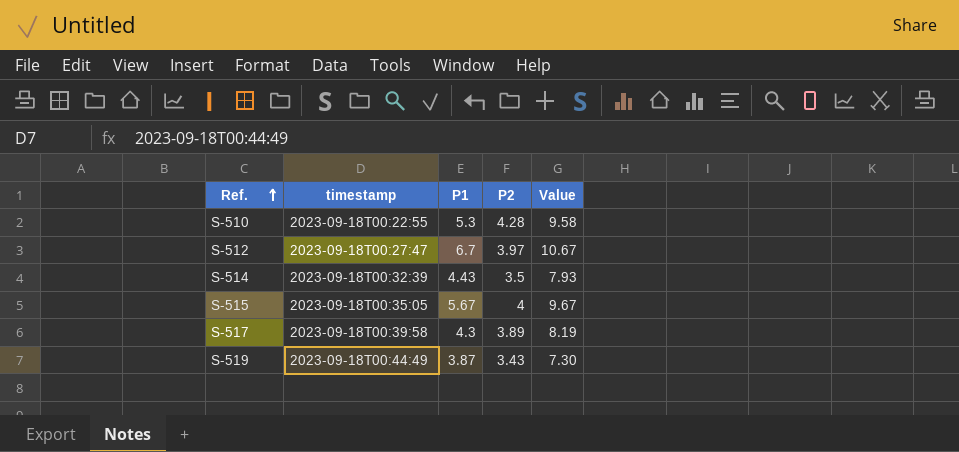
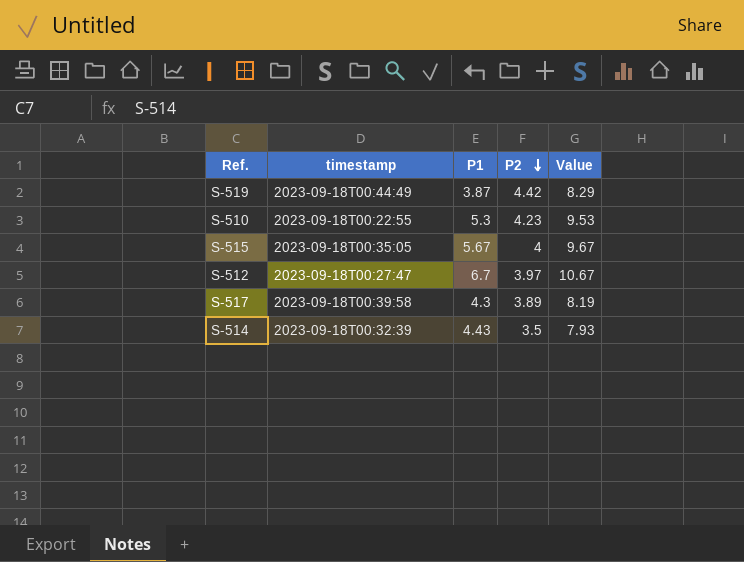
row order: Ref. ascending -> P2 descending
S-519 | P2: 3.43 -> 4.42
S-519 | Value: 7.30 -> 8.29
S-510 | P2: 4.28 -> 4.23
S-510 | Value: 9.58 -> 9.53

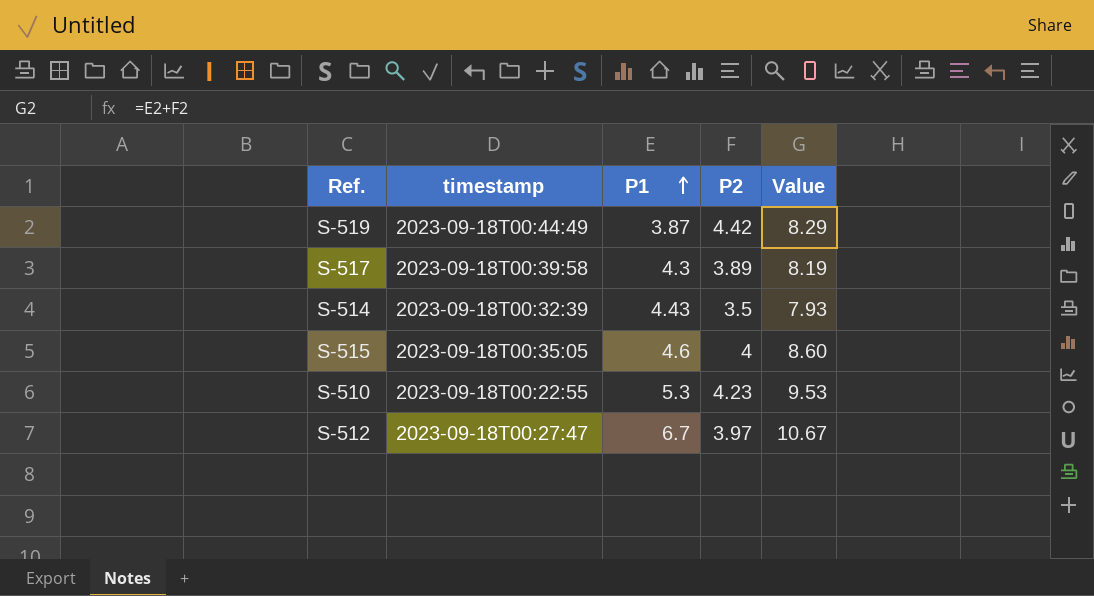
row order: P2 descending -> P1 ascending
S-515 | P1: 5.67 -> 4.6
S-515 | Value: 9.67 -> 8.60

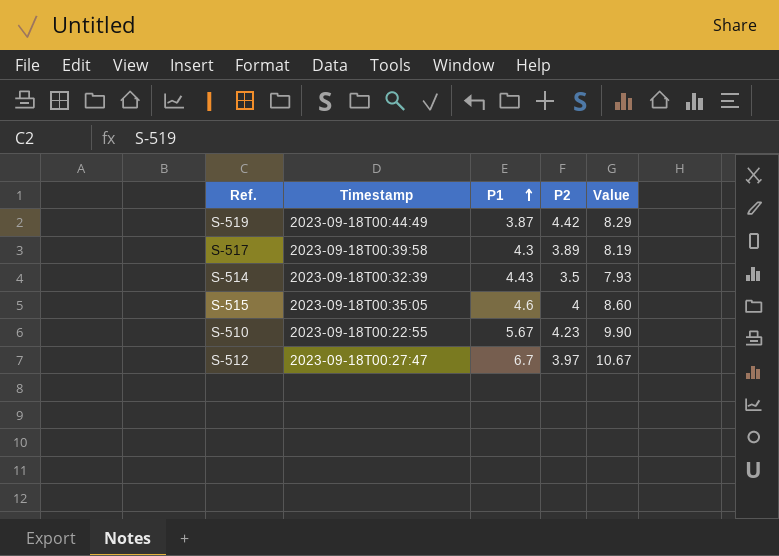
column name: timestamp -> Timestamp
S-510 | P1: 5.3 -> 5.67
S-510 | Value: 9.53 -> 9.90

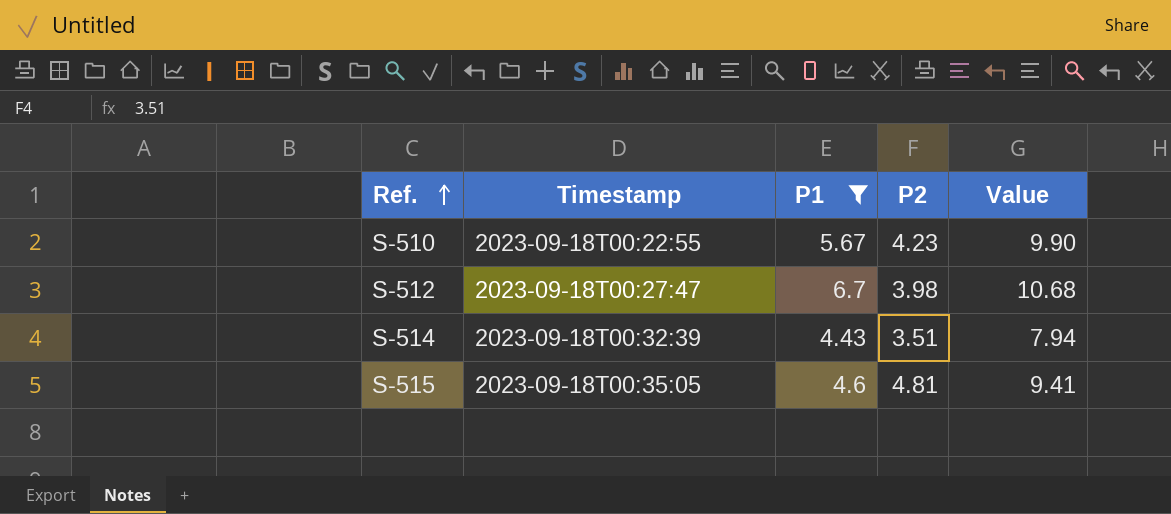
filter: none -> P1 >= 4.43
row order: P1 ascending -> Ref. ascending
S-512 | P2: 3.97 -> 3.98
S-512 | Value: 10.67 -> 10.68
S-514 | P2: 3.5 -> 3.51
S-514 | Value: 7.93 -> 7.94
S-515 | P2: 4 -> 4.81
S-515 | Value: 8.60 -> 9.41

